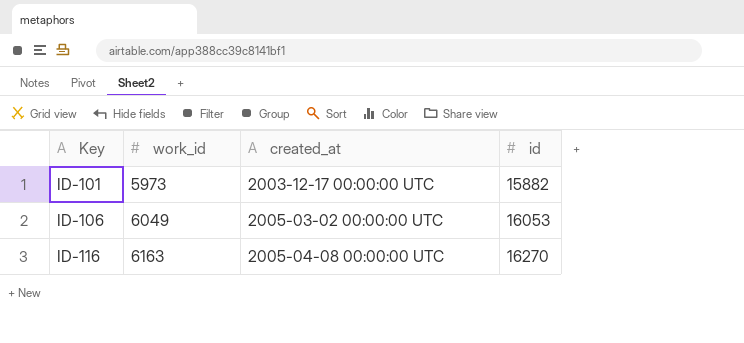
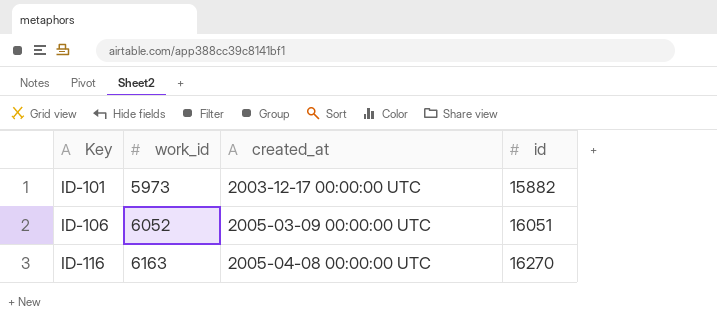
ID-106 | work_id: 6049 -> 6052
ID-106 | created_at: 2005-03-02 00:00:00 UTC -> 2005-03-09 00:00:00 UTC
ID-106 | id: 16053 -> 16051

